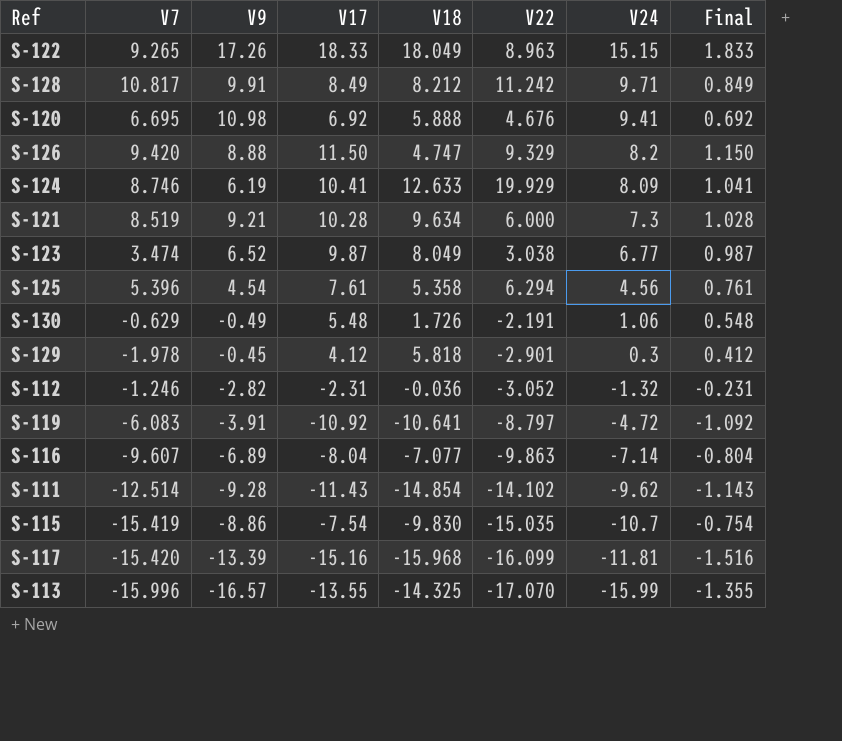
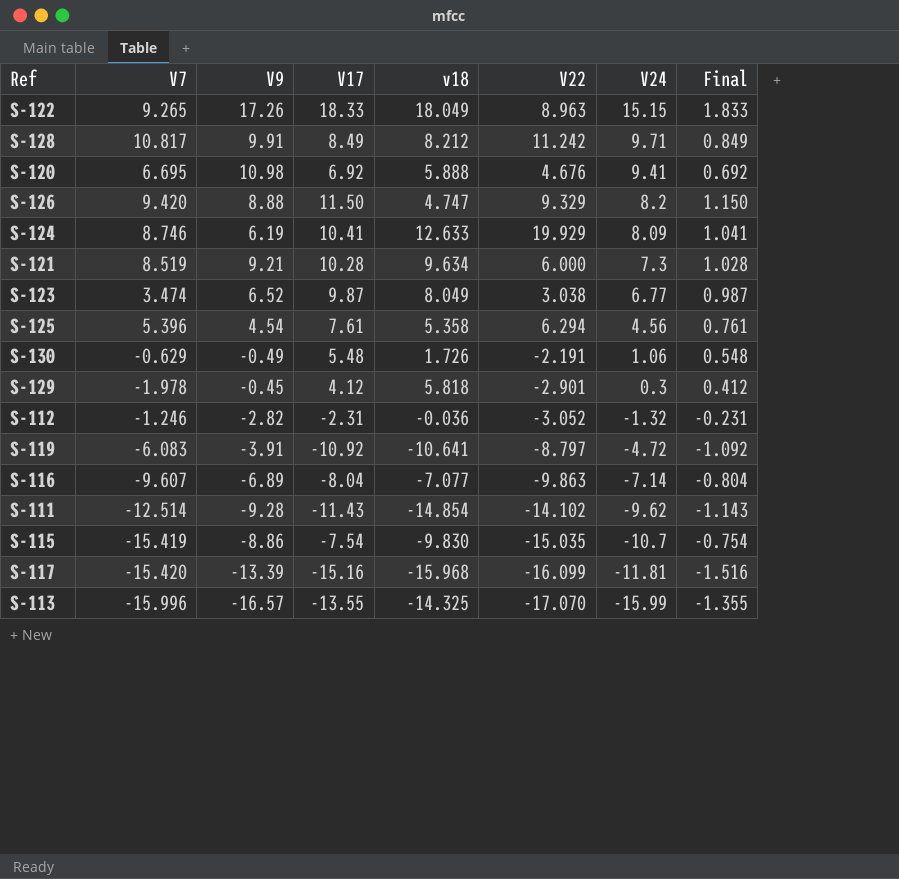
column name: V18 -> v18

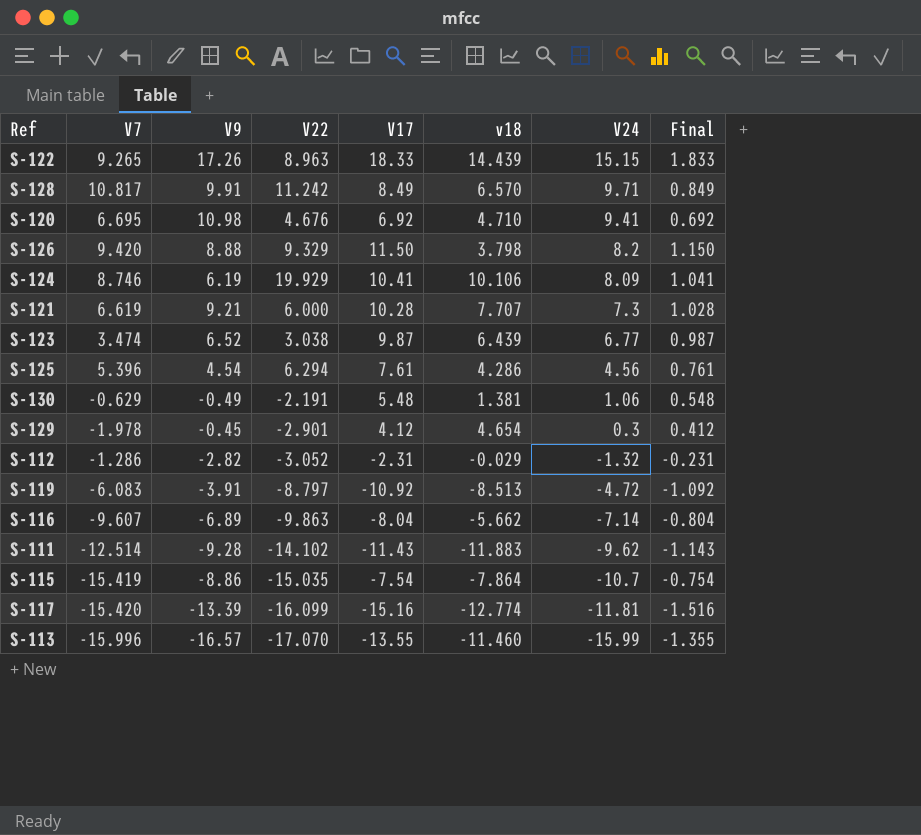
column V22 | position: 6 -> 4
S-122 | v18: 18.049 -> 14.439
S-128 | v18: 8.212 -> 6.570
S-120 | v18: 5.888 -> 4.710
S-126 | v18: 4.747 -> 3.798
S-124 | v18: 12.633 -> 10.106
S-121 | V7: 8.519 -> 6.619
S-121 | v18: 9.634 -> 7.707
S-123 | v18: 8.049 -> 6.439
S-125 | v18: 5.358 -> 4.286
S-130 | v18: 1.726 -> 1.381
S-129 | v18: 5.818 -> 4.654
S-112 | V7: -1.246 -> -1.286
S-112 | v18: -0.036 -> -0.029
S-119 | v18: -10.641 -> -8.513
S-116 | v18: -7.077 -> -5.662
S-111 | v18: -14.854 -> -11.883
S-115 | v18: -9.830 -> -7.864
S-117 | v18: -15.968 -> -12.774
S-113 | v18: -14.325 -> -11.460

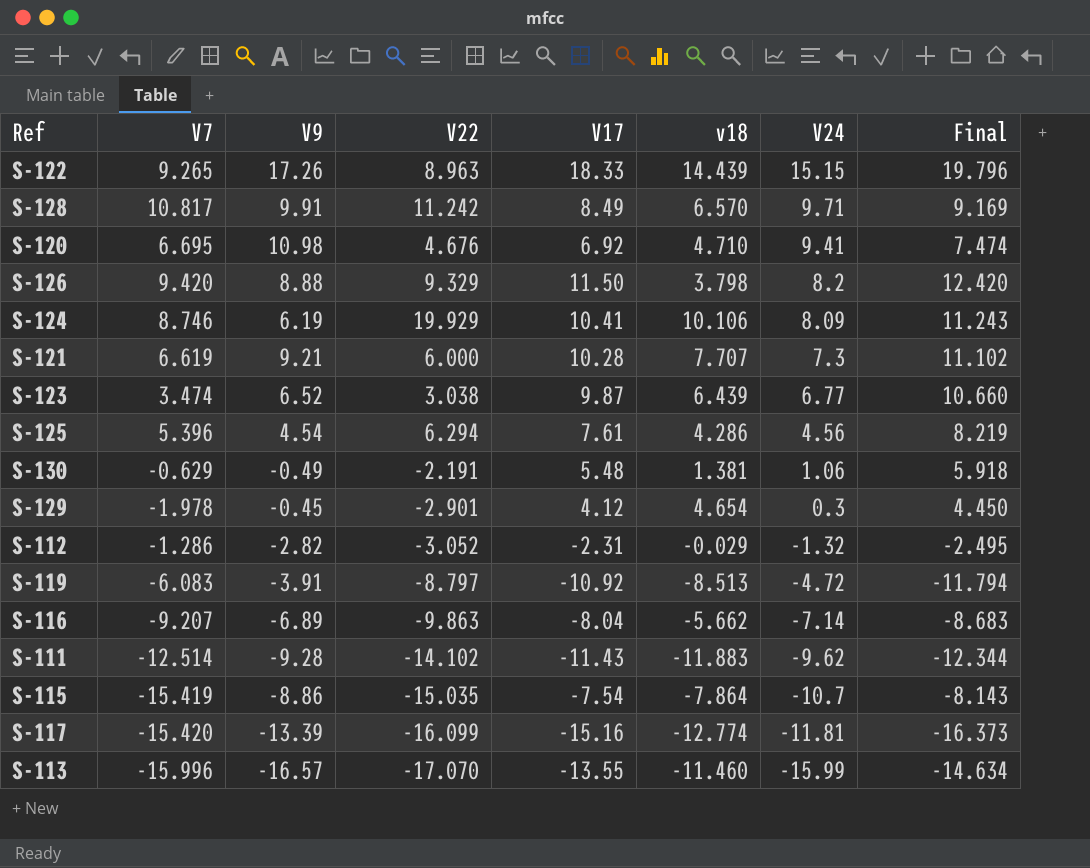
column Final | formula: [V17] * 0.1 -> [V17] * 1.08
S-116 | V7: -9.607 -> -9.207

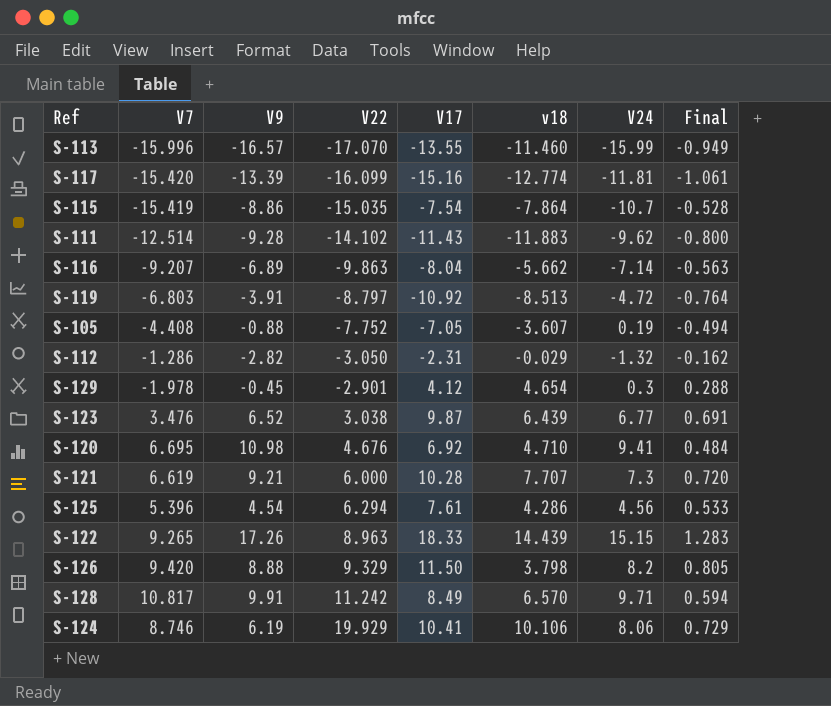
row order: V24 descending -> V22 ascending
column Final | formula: [V17] * 1.08 -> [V17] * 0.07
row S-130: -0.629 | -0.49 | -2.191 | 5.48 | 1.381 | 1.06 | 5.918 -> none
S-119 | V7: -6.083 -> -6.803
row S-105: none -> -4.408 | -0.88 | -7.752 | -7.05 | -3.607 | 0.19 | -0.494
S-112 | V22: -3.052 -> -3.050
S-123 | V7: 3.474 -> 3.476
S-124 | V24: 8.09 -> 8.06

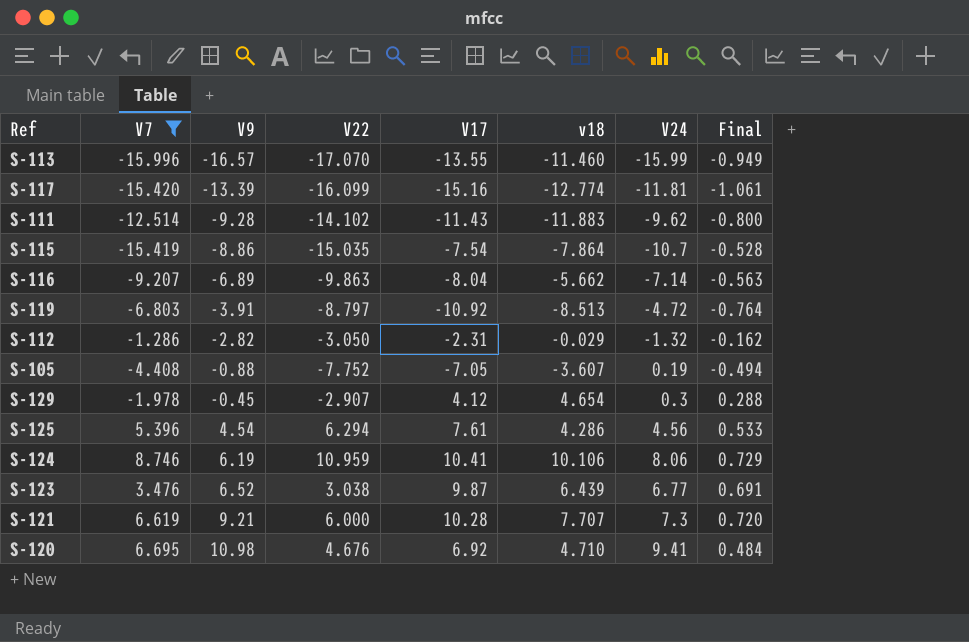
filter: none -> V7 <= 8.746
row order: V22 ascending -> V9 ascending
S-129 | V22: -2.901 -> -2.907
S-124 | V22: 19.929 -> 10.959

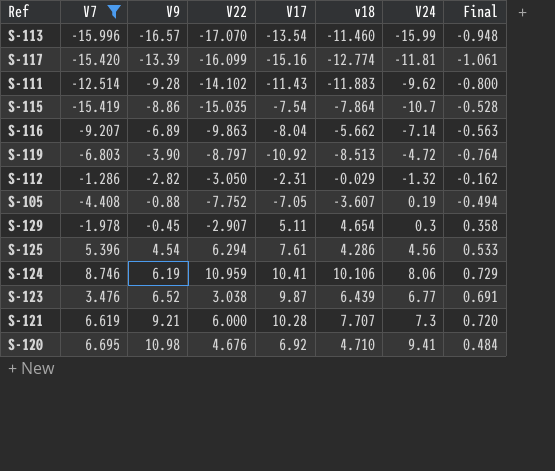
S-113 | V17: -13.55 -> -13.54
S-113 | Final: -0.949 -> -0.948
S-119 | V9: -3.91 -> -3.90
S-129 | V17: 4.12 -> 5.11
S-129 | Final: 0.288 -> 0.358

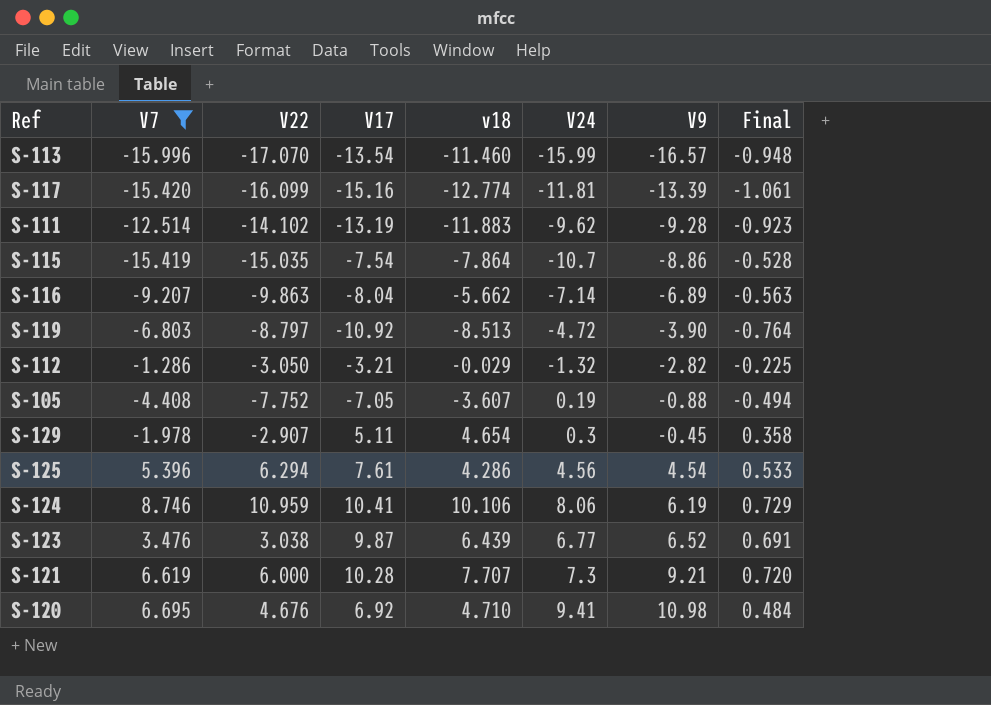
column V9 | position: 3 -> 7
S-111 | V17: -11.43 -> -13.19
S-111 | Final: -0.800 -> -0.923
S-112 | V17: -2.31 -> -3.21
S-112 | Final: -0.162 -> -0.225

